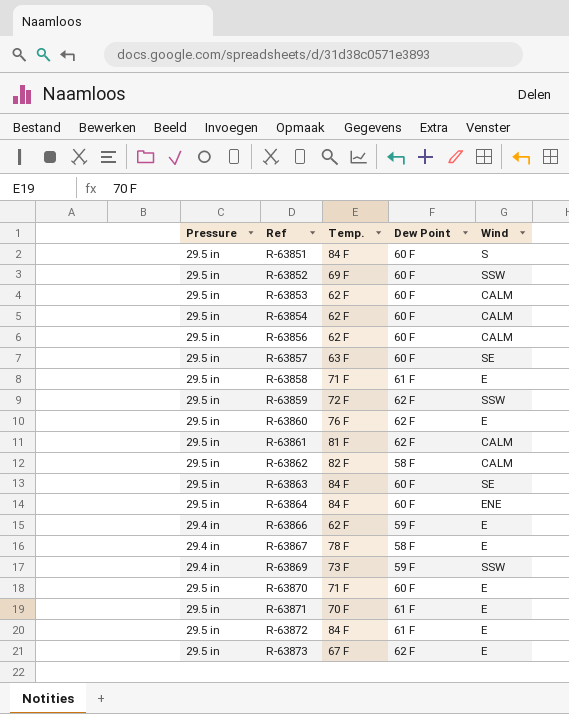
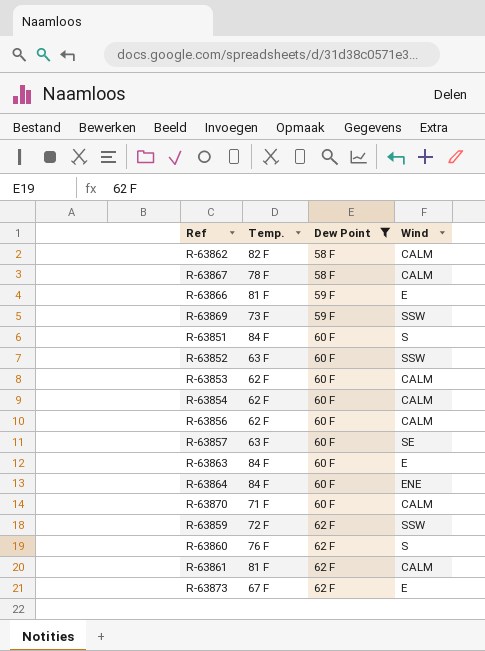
filter: none -> Dew Point != 61 F
row order: Ref ascending -> Dew Point ascending
column Pressure | position: 1 -> none
R-63867 | Wind: E -> CALM
R-63866 | Temp.: 62 F -> 81 F
R-63852 | Temp.: 69 F -> 63 F
R-63863 | Wind: SE -> E
R-63870 | Wind: E -> CALM
R-63860 | Wind: E -> S

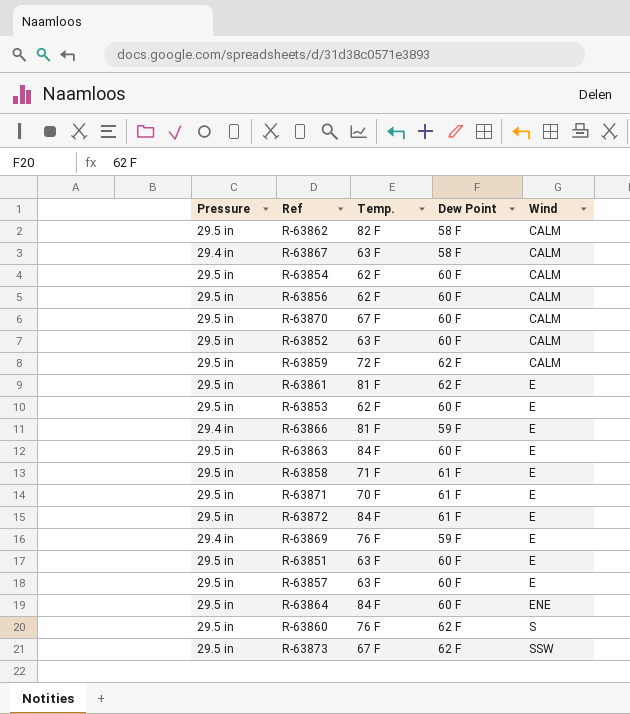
filter: Dew Point != 61 F -> none
row order: Dew Point ascending -> Wind ascending
column Pressure | position: none -> 1
R-63867 | Temp.: 78 F -> 63 F
R-63870 | Temp.: 71 F -> 67 F
R-63852 | Wind: SSW -> CALM
R-63859 | Wind: SSW -> CALM
R-63861 | Wind: CALM -> E
R-63853 | Wind: CALM -> E
R-63869 | Temp.: 73 F -> 76 F
R-63869 | Wind: SSW -> E
R-63851 | Temp.: 84 F -> 63 F
R-63851 | Wind: S -> E
R-63857 | Wind: SE -> E
R-63873 | Wind: E -> SSW

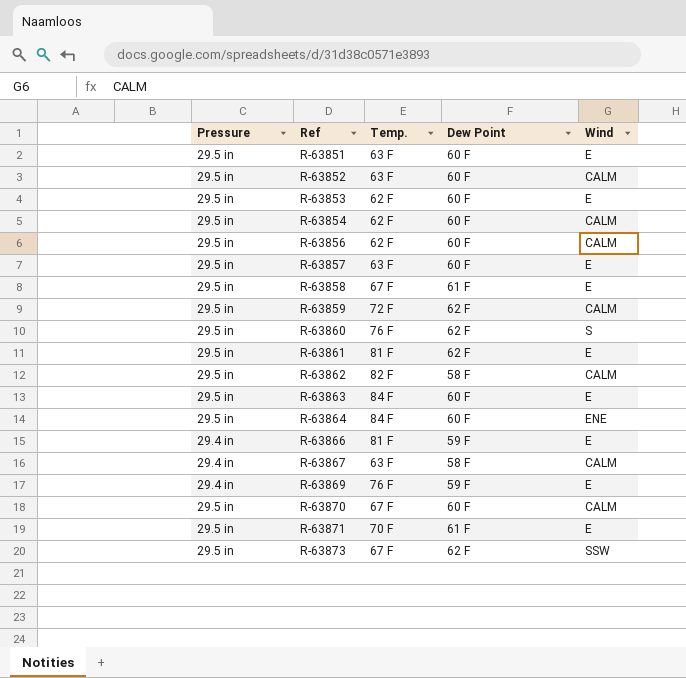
row order: Wind ascending -> Ref ascending
row R-63872: 29.5 in | 84 F | 61 F | E -> none
R-63858 | Temp.: 71 F -> 67 F

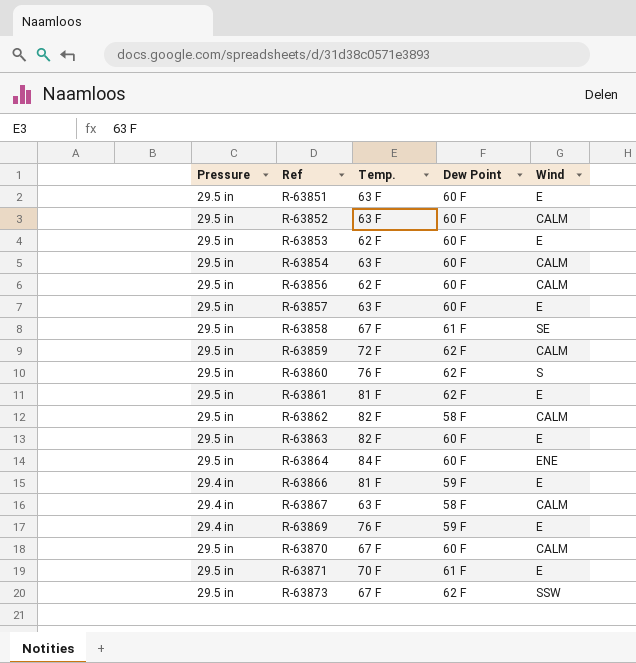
R-63854 | Temp.: 62 F -> 63 F
R-63858 | Wind: E -> SE
R-63863 | Temp.: 84 F -> 82 F

